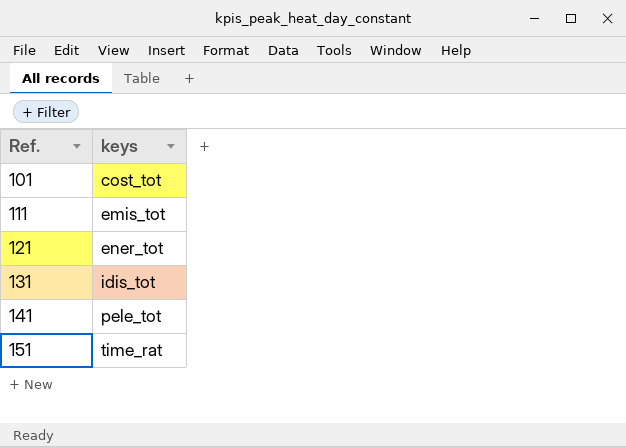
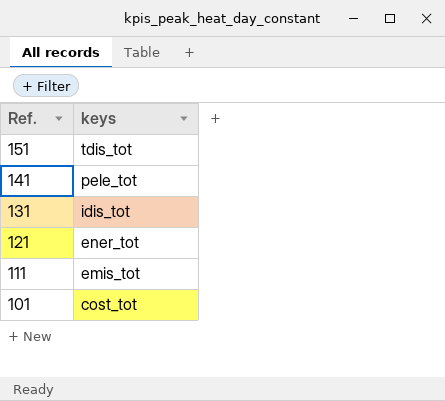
row order: Ref. ascending -> Ref. descending
151 | keys: time_rat -> tdis_tot

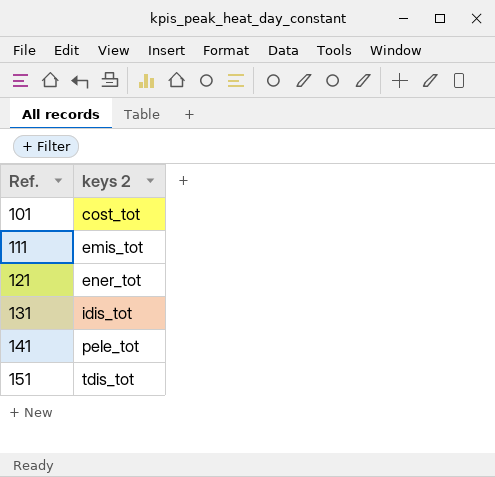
row order: Ref. descending -> Ref. ascending
column name: keys -> keys 2

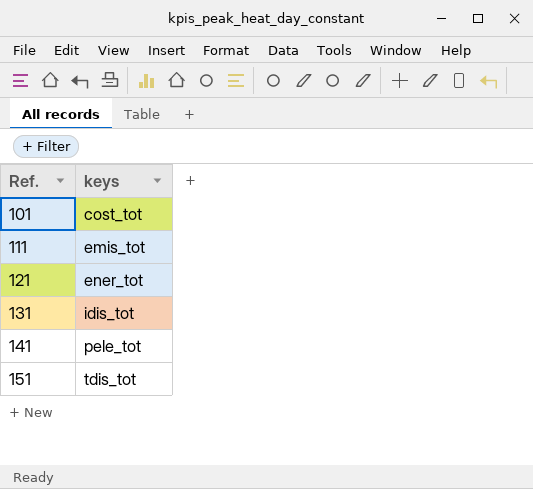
column name: keys 2 -> keys

